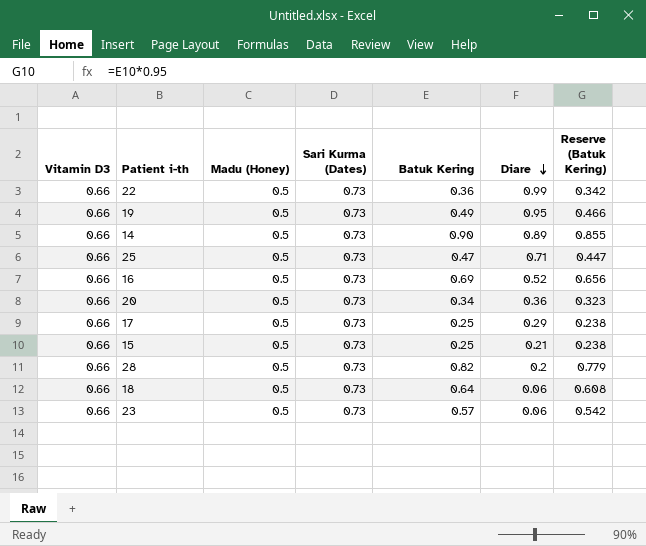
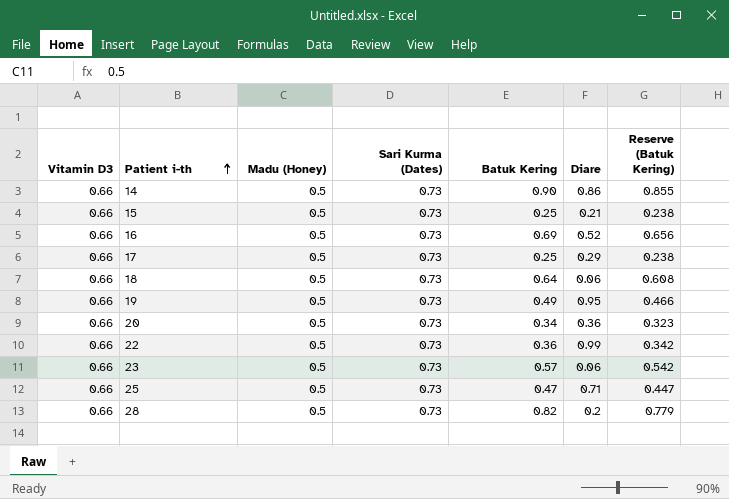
row order: Diare descending -> Patient i-th ascending
14 | Diare: 0.89 -> 0.86

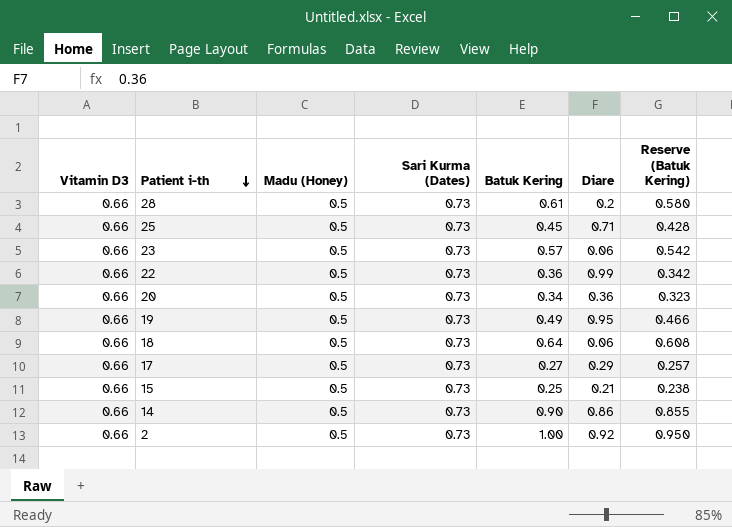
row order: Patient i-th ascending -> Patient i-th descending
row 16: 0.66 | 0.5 | 0.73 | 0.69 | 0.52 | 0.656 -> none
28 | Batuk Kering: 0.82 -> 0.61
28 | Reserve (Batuk Kering): 0.779 -> 0.580
25 | Batuk Kering: 0.47 -> 0.45
25 | Reserve (Batuk Kering): 0.447 -> 0.428
17 | Batuk Kering: 0.25 -> 0.27
17 | Reserve (Batuk Kering): 0.238 -> 0.257
row 2: none -> 0.66 | 0.5 | 0.73 | 1.00 | 0.92 | 0.950

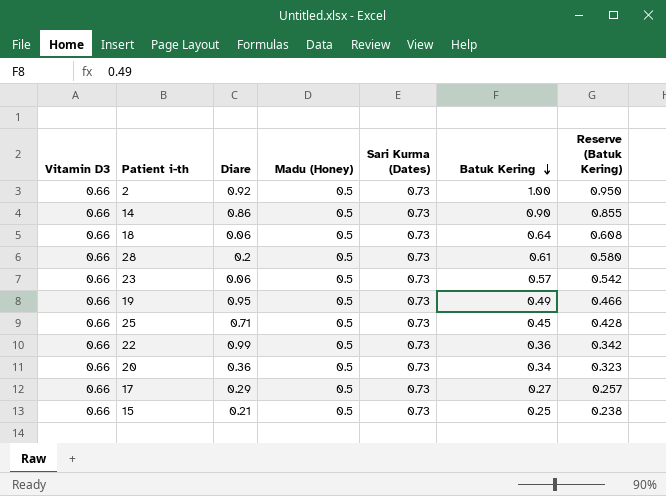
row order: Patient i-th descending -> Batuk Kering descending
column Diare | position: 6 -> 3

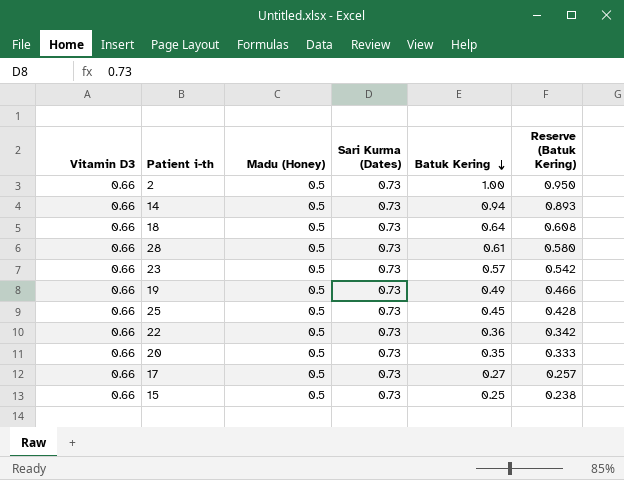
column Diare | position: 3 -> none
14 | Batuk Kering: 0.90 -> 0.94
14 | Reserve (Batuk Kering): 0.855 -> 0.893
20 | Batuk Kering: 0.34 -> 0.35
20 | Reserve (Batuk Kering): 0.323 -> 0.333

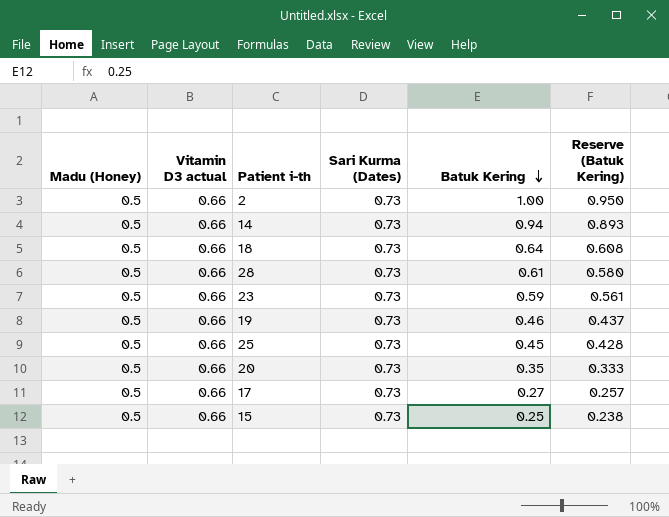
column Madu (Honey) | position: 3 -> 1
column name: Vitamin D3 -> Vitamin D3 actual
row 22: 0.66 | 0.5 | 0.73 | 0.36 | 0.342 -> none
23 | Batuk Kering: 0.57 -> 0.59
23 | Reserve (Batuk Kering): 0.542 -> 0.561
19 | Batuk Kering: 0.49 -> 0.46
19 | Reserve (Batuk Kering): 0.466 -> 0.437

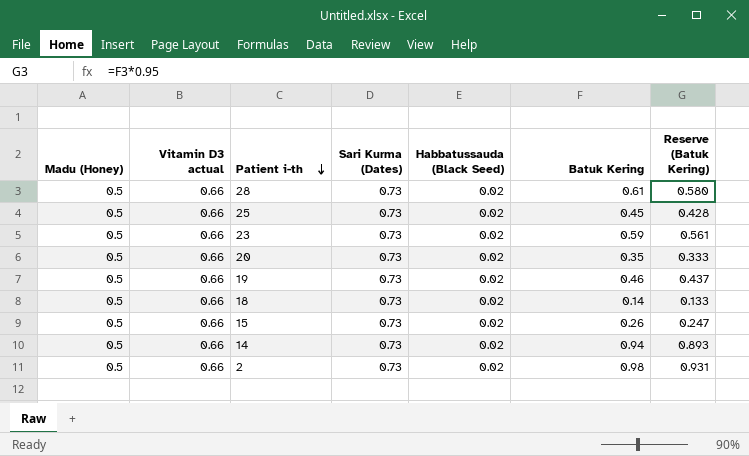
row order: Batuk Kering descending -> Patient i-th descending
column Habbatussauda (Black Seed) | position: none -> 5
row 17: 0.5 | 0.66 | 0.73 | 0.27 | 0.257 -> none
18 | Batuk Kering: 0.64 -> 0.14
18 | Reserve (Batuk Kering): 0.608 -> 0.133
15 | Batuk Kering: 0.25 -> 0.26
15 | Reserve (Batuk Kering): 0.238 -> 0.247
2 | Batuk Kering: 1.00 -> 0.98
2 | Reserve (Batuk Kering): 0.950 -> 0.931

